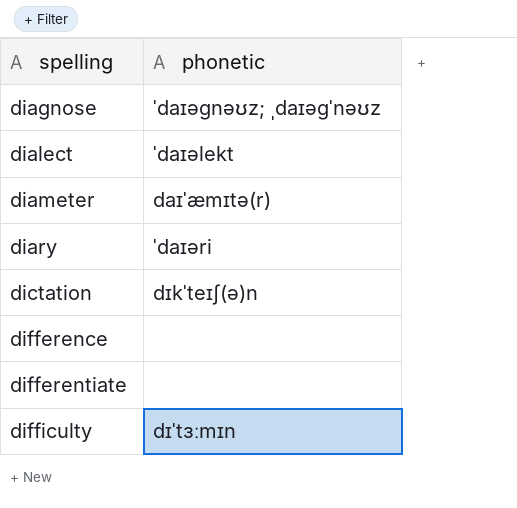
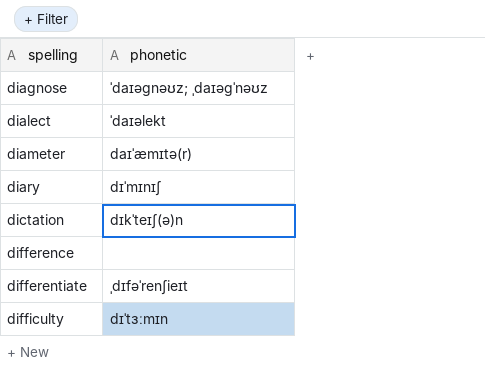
diary | phonetic: ˈdaɪəri -> dɪˈmɪnɪʃ
differentiate | phonetic: none -> ˌdɪfəˈrenʃieɪt

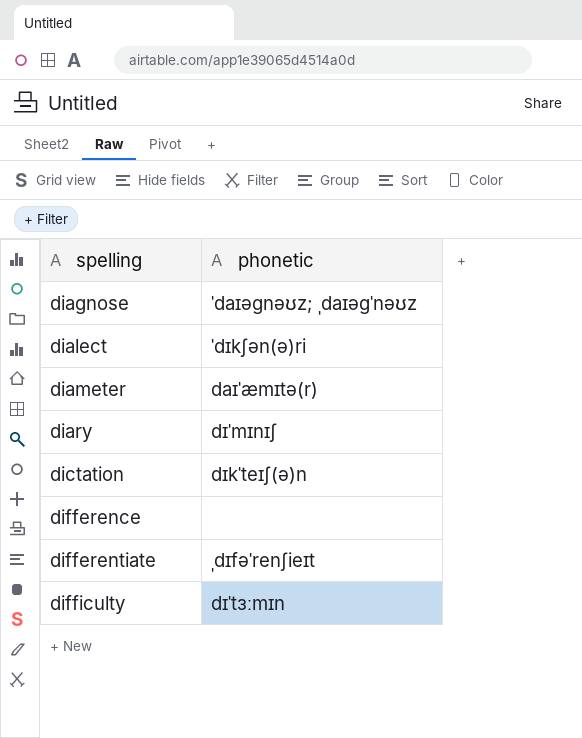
dialect | phonetic: ˈdaɪəlekt -> ˈdɪkʃən(ə)ri

